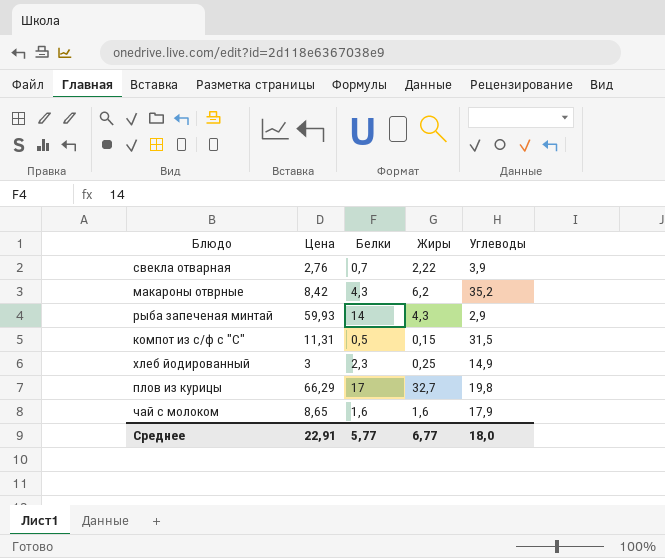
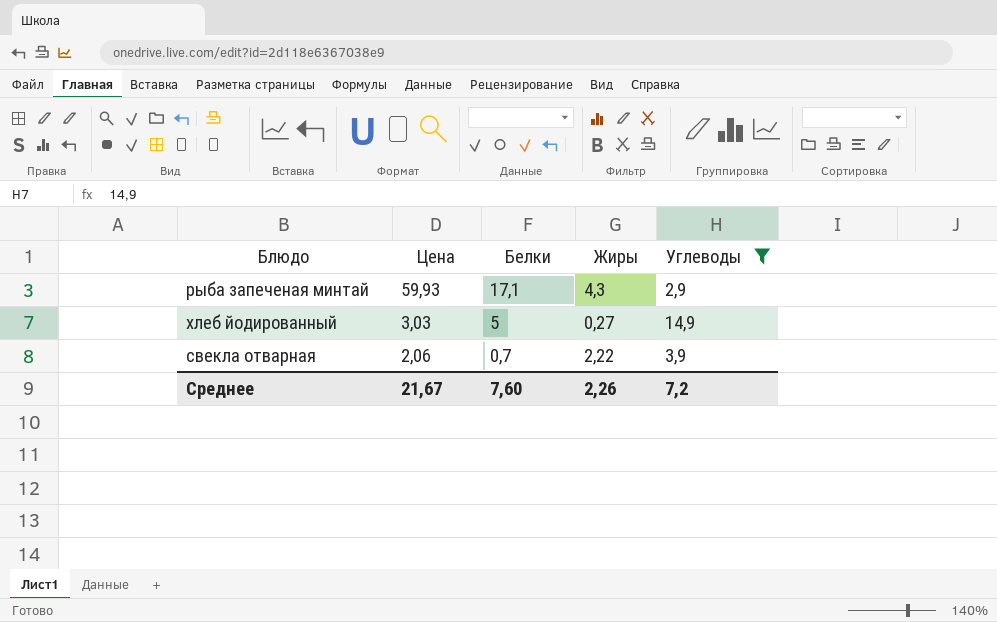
filter: none -> Углеводы <= 14,9
row order: none -> Цена descending
рыба запеченая минтай | Белки: 14 -> 17,1
хлеб йодированный | Цена: 3 -> 3,03
хлеб йодированный | Белки: 2,3 -> 5
хлеб йодированный | Жиры: 0,25 -> 0,27
свекла отварная | Цена: 2,76 -> 2,06
Среднее | Цена: 22,91 -> 21,67
Среднее | Белки: 5,77 -> 7,60
Среднее | Жиры: 6,77 -> 2,26
Среднее | Углеводы: 18,0 -> 7,2

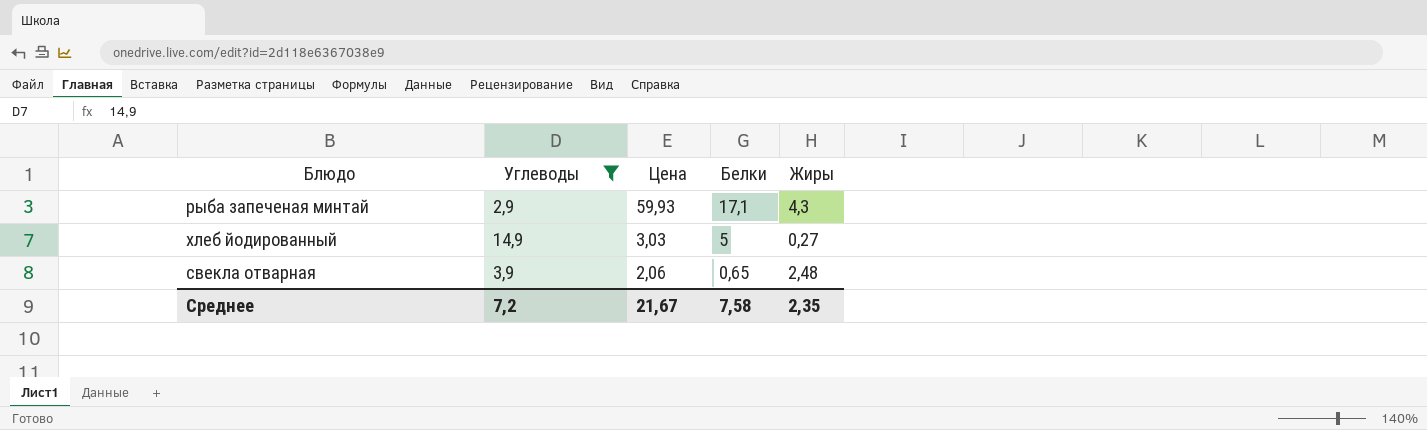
column Углеводы | position: 5 -> 2
свекла отварная | Белки: 0,7 -> 0,65
свекла отварная | Жиры: 2,22 -> 2,48
Среднее | Белки: 7,60 -> 7,58
Среднее | Жиры: 2,26 -> 2,35

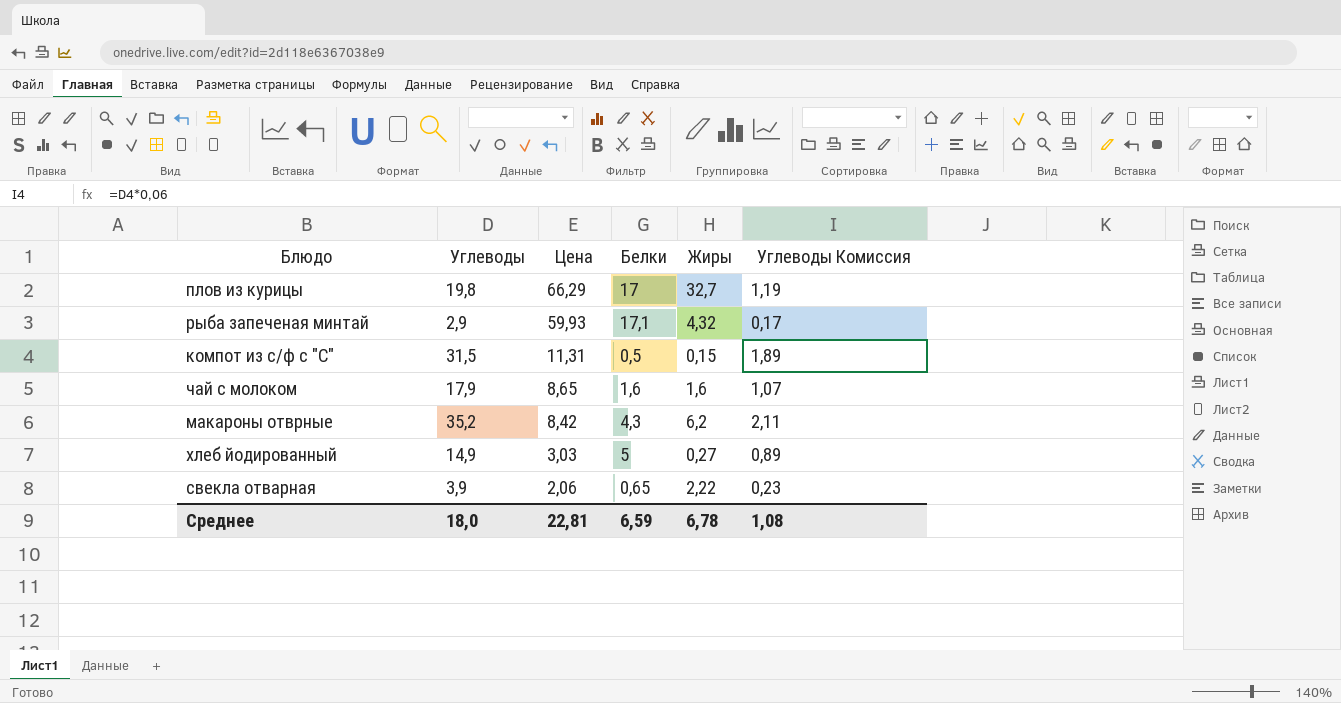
filter: Углеводы <= 14,9 -> none
column Углеводы Комиссия | formula: none -> [Углеводы] * 0,06
рыба запеченая минтай | Жиры: 4,3 -> 4,32
свекла отварная | Жиры: 2,48 -> 2,22
Среднее | Углеводы: 7,2 -> 18,0
Среднее | Цена: 21,67 -> 22,81
Среднее | Белки: 7,58 -> 6,59
Среднее | Жиры: 2,35 -> 6,78

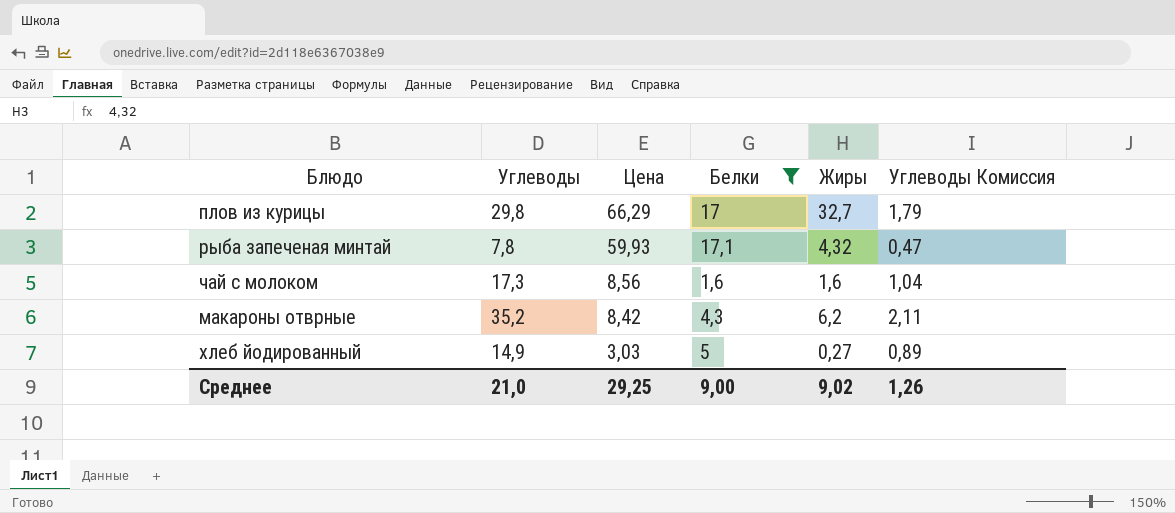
filter: none -> Белки >= 1,6
плов из курицы | Углеводы: 19,8 -> 29,8
плов из курицы | Углеводы Комиссия: 1,19 -> 1,79
рыба запеченая минтай | Углеводы: 2,9 -> 7,8
рыба запеченая минтай | Углеводы Комиссия: 0,17 -> 0,47
чай с молоком | Углеводы: 17,9 -> 17,3
чай с молоком | Цена: 8,65 -> 8,56
чай с молоком | Углеводы Комиссия: 1,07 -> 1,04
Среднее | Углеводы: 18,0 -> 21,0
Среднее | Цена: 22,81 -> 29,25
Среднее | Белки: 6,59 -> 9,00
Среднее | Жиры: 6,78 -> 9,02
Среднее | Углеводы Комиссия: 1,08 -> 1,26

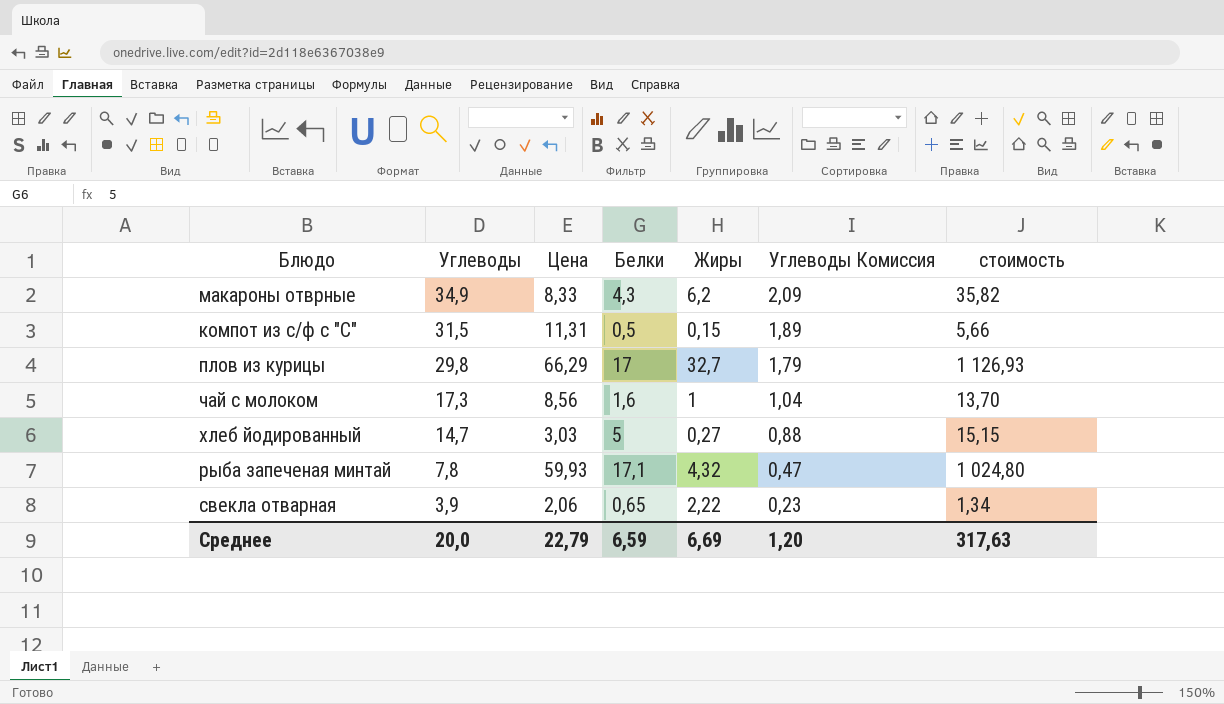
filter: Белки >= 1,6 -> none
row order: Цена descending -> Углеводы descending
column стоимость | formula: none -> [Цена] * [Белки]
макароны отврные | Углеводы: 35,2 -> 34,9
макароны отврные | Цена: 8,42 -> 8,33
макароны отврные | Углеводы Комиссия: 2,11 -> 2,09
чай с молоком | Жиры: 1,6 -> 1
хлеб йодированный | Углеводы: 14,9 -> 14,7
хлеб йодированный | Углеводы Комиссия: 0,89 -> 0,88
Среднее | Углеводы: 21,0 -> 20,0
Среднее | Цена: 29,25 -> 22,79
Среднее | Белки: 9,00 -> 6,59
Среднее | Жиры: 9,02 -> 6,69
Среднее | Углеводы Комиссия: 1,26 -> 1,20

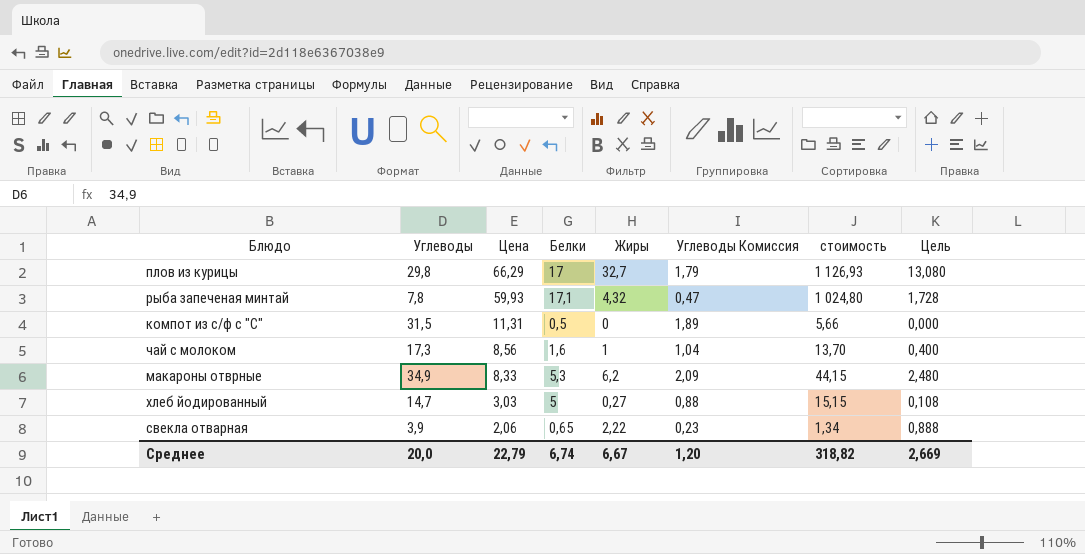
row order: Углеводы descending -> Цена descending
column Цель | formula: none -> [Жиры] * 0,4
компот из с/ф с "С" | Жиры: 0,15 -> 0
макароны отврные | Белки: 4,3 -> 5,3
макароны отврные | стоимость: 35,82 -> 44,15
Среднее | Белки: 6,59 -> 6,74
Среднее | Жиры: 6,69 -> 6,67
Среднее | стоимость: 317,63 -> 318,82

